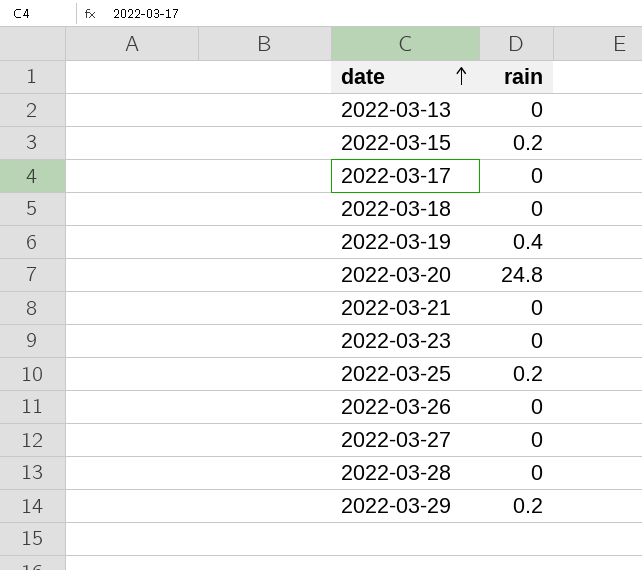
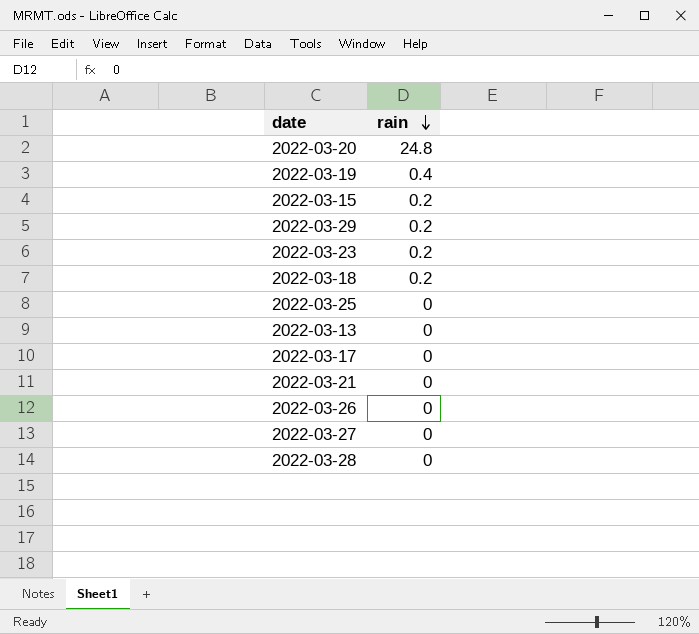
row order: date ascending -> rain descending
2022-03-23 | rain: 0 -> 0.2
2022-03-18 | rain: 0 -> 0.2
2022-03-25 | rain: 0.2 -> 0

